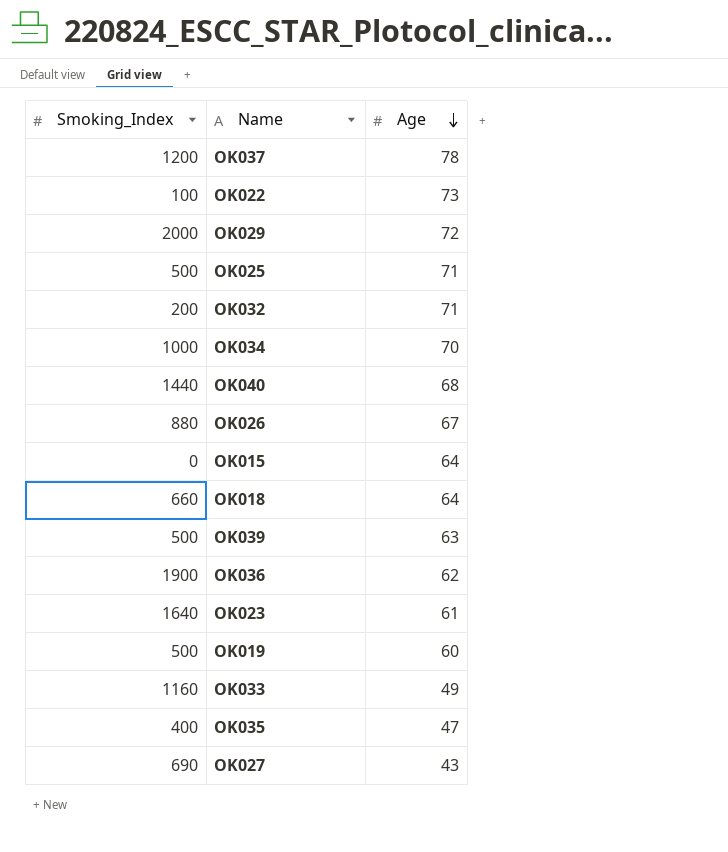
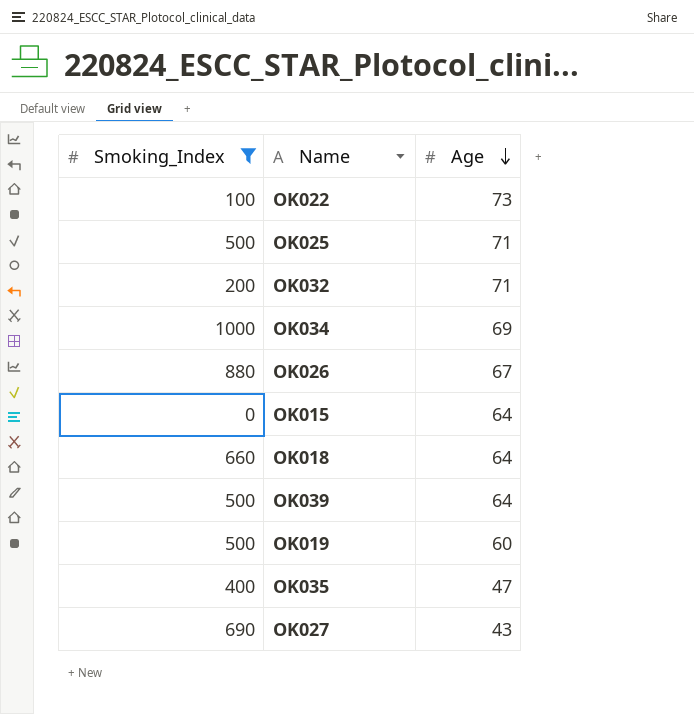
filter: none -> Smoking_Index <= 1000
OK034 | Age: 70 -> 69
OK039 | Age: 63 -> 64

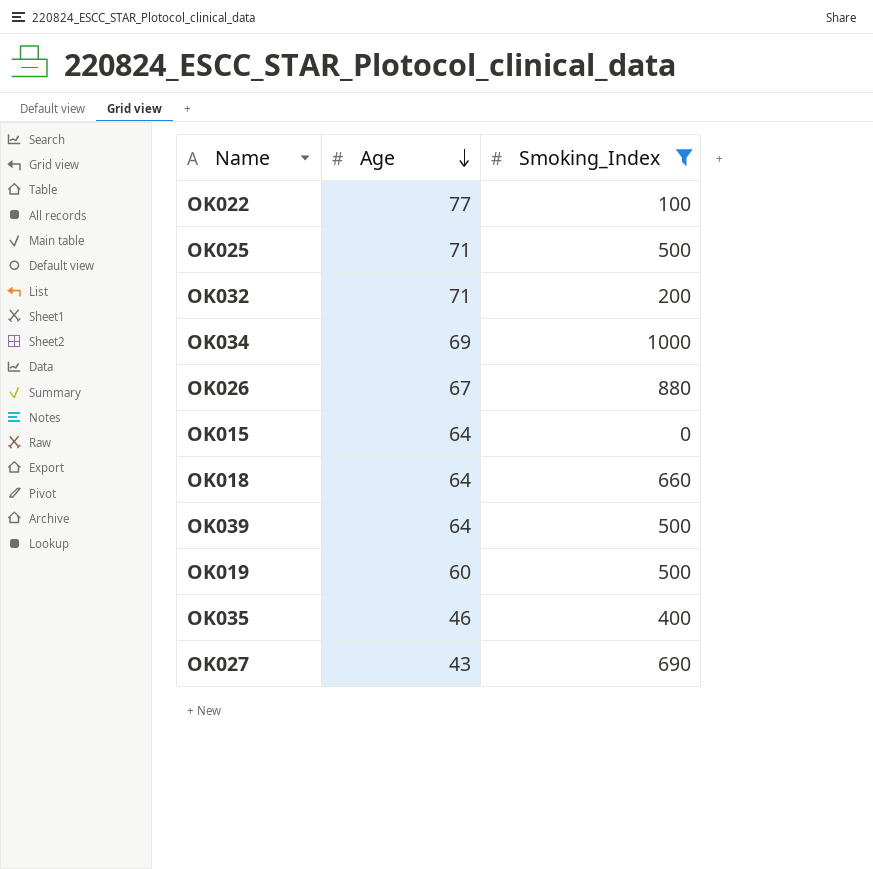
column Smoking_Index | position: 1 -> 3
OK022 | Age: 73 -> 77
OK035 | Age: 47 -> 46

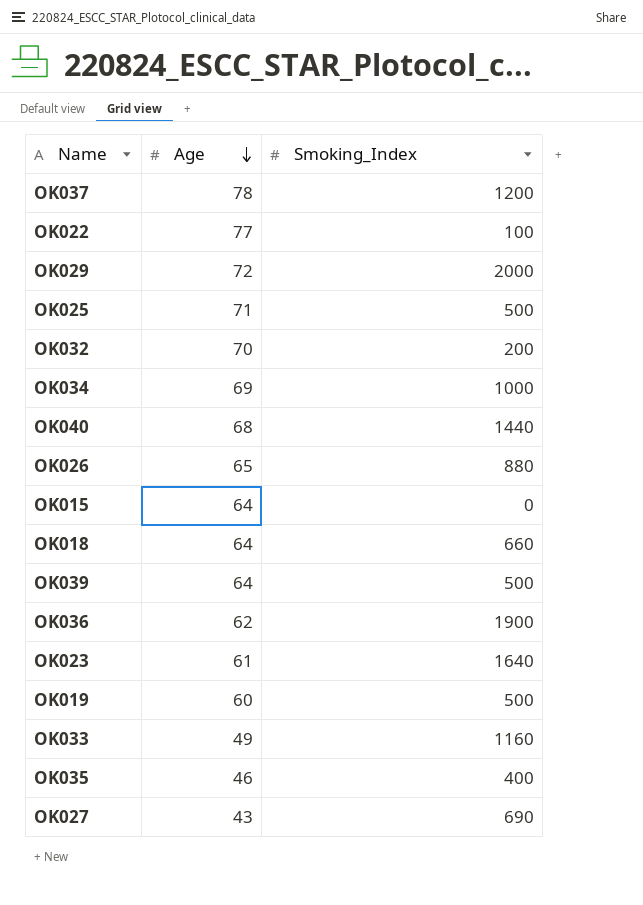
filter: Smoking_Index <= 1000 -> none
OK032 | Age: 71 -> 70
OK026 | Age: 67 -> 65

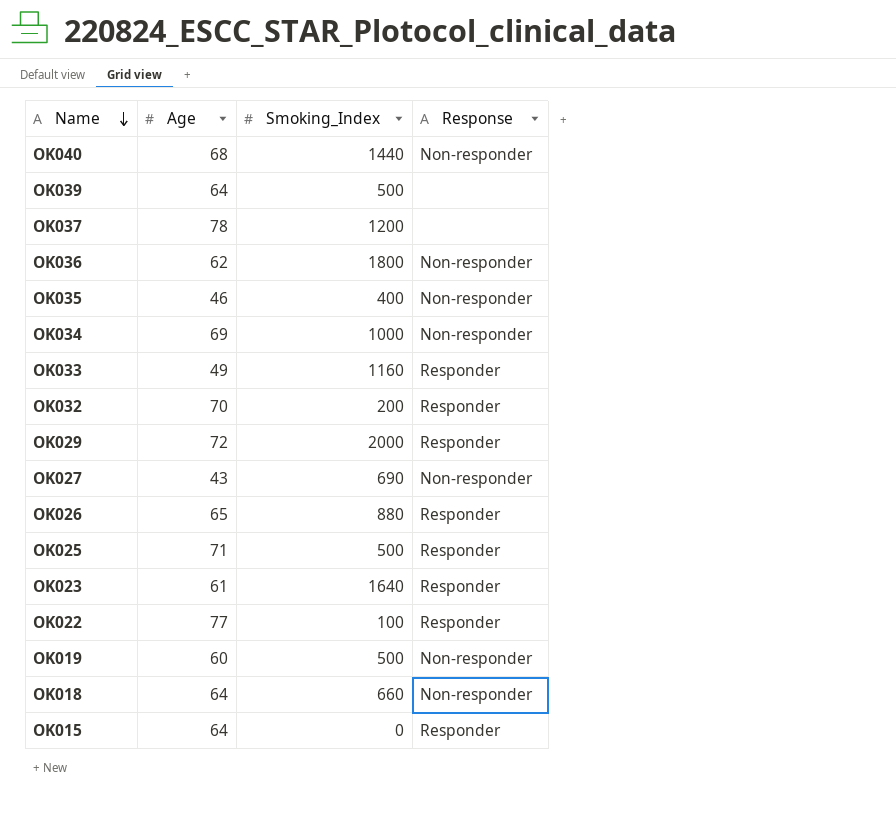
row order: Age descending -> Name descending
column Response | position: none -> 4
OK036 | Smoking_Index: 1900 -> 1800

